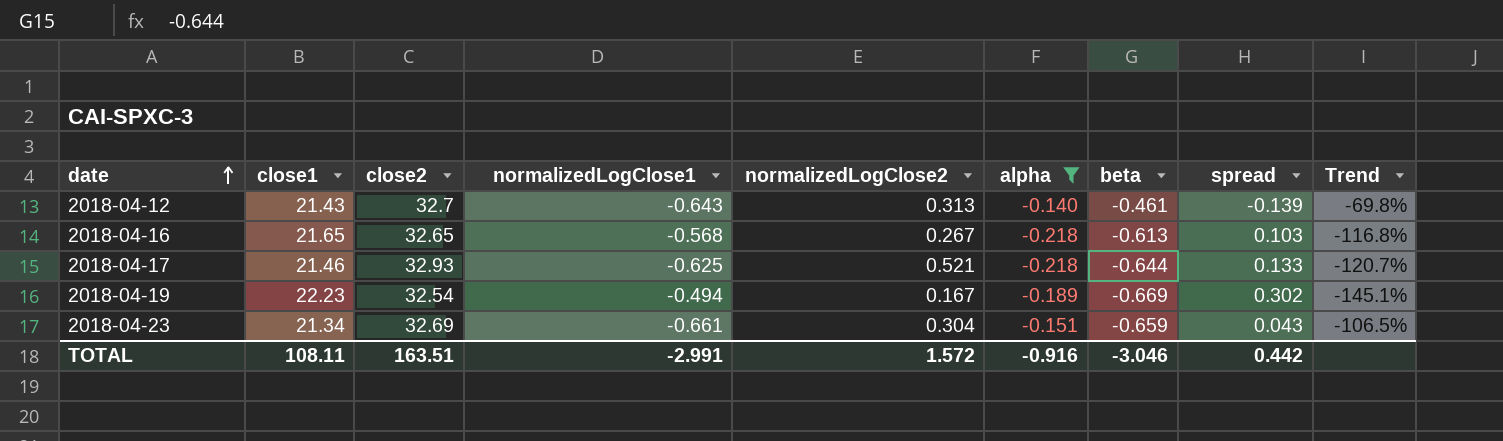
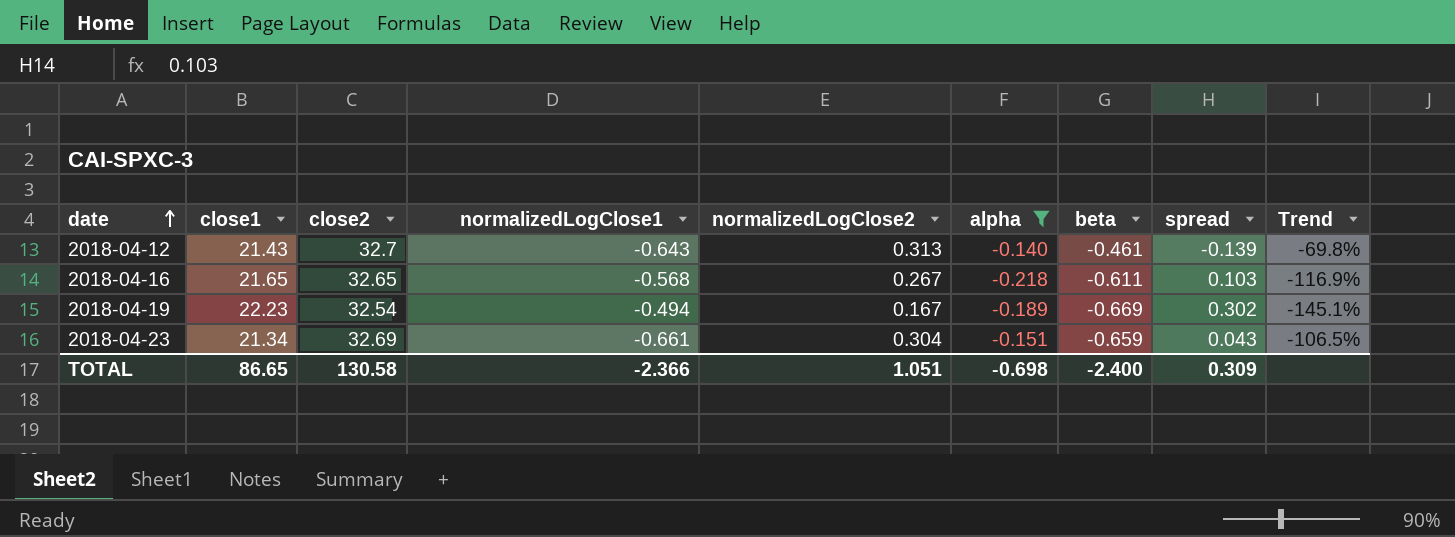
row 2018-04-17: 21.46 | 32.93 | -0.625 | 0.521 | -0.218 | -0.644 | 0.133 | -120.7% -> none
2018-04-16 | beta: -0.613 -> -0.611
2018-04-16 | Trend: -116.8% -> -116.9%
TOTAL | close1: 108.11 -> 86.65
TOTAL | close2: 163.51 -> 130.58
TOTAL | normalizedLogClose1: -2.991 -> -2.366
TOTAL | normalizedLogClose2: 1.572 -> 1.051
TOTAL | alpha: -0.916 -> -0.698
TOTAL | beta: -3.046 -> -2.400
TOTAL | spread: 0.442 -> 0.309

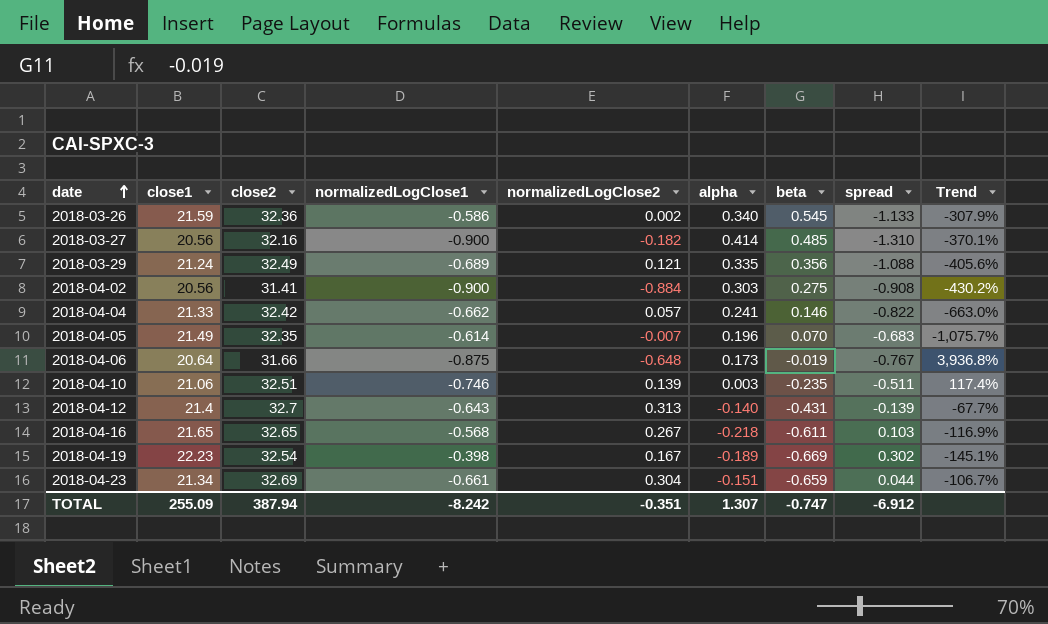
filter: alpha <= -0.140 -> none
2018-04-12 | close1: 21.43 -> 21.4
2018-04-12 | beta: -0.461 -> -0.431
2018-04-12 | Trend: -69.8% -> -67.7%
2018-04-19 | normalizedLogClose1: -0.494 -> -0.398
2018-04-23 | spread: 0.043 -> 0.044
2018-04-23 | Trend: -106.5% -> -106.7%
TOTAL | close1: 86.65 -> 255.09
TOTAL | close2: 130.58 -> 387.94
TOTAL | normalizedLogClose1: -2.366 -> -8.242
TOTAL | normalizedLogClose2: 1.051 -> -0.351
TOTAL | alpha: -0.698 -> 1.307
TOTAL | beta: -2.400 -> -0.747
TOTAL | spread: 0.309 -> -6.912

